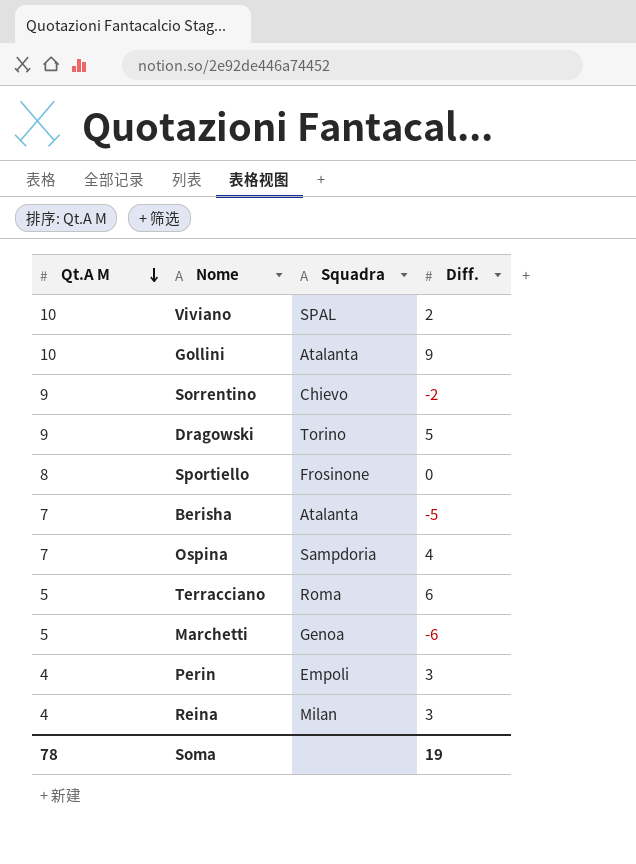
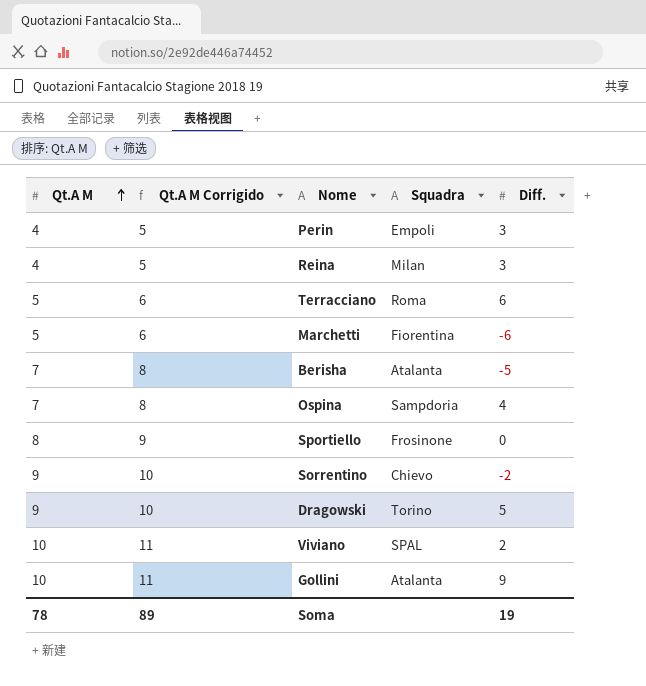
row order: Qt.A M descending -> Qt.A M ascending
column Qt.A M Corrigido | formula: none -> [Qt.A M] + 1
Marchetti | Squadra: Genoa -> Fiorentina

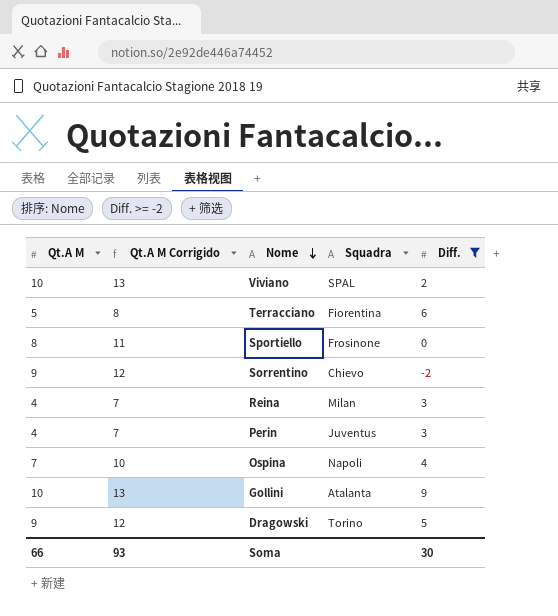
filter: none -> Diff. >= -2
row order: Qt.A M ascending -> Nome descending
column Qt.A M Corrigido | formula: [Qt.A M] + 1 -> [Qt.A M] + 3
Terracciano | Squadra: Roma -> Fiorentina
Perin | Squadra: Empoli -> Juventus
Ospina | Squadra: Sampdoria -> Napoli
Soma | Qt.A M: 78 -> 66
Soma | Qt.A M Corrigido: 89 -> 93
Soma | Diff.: 19 -> 30

